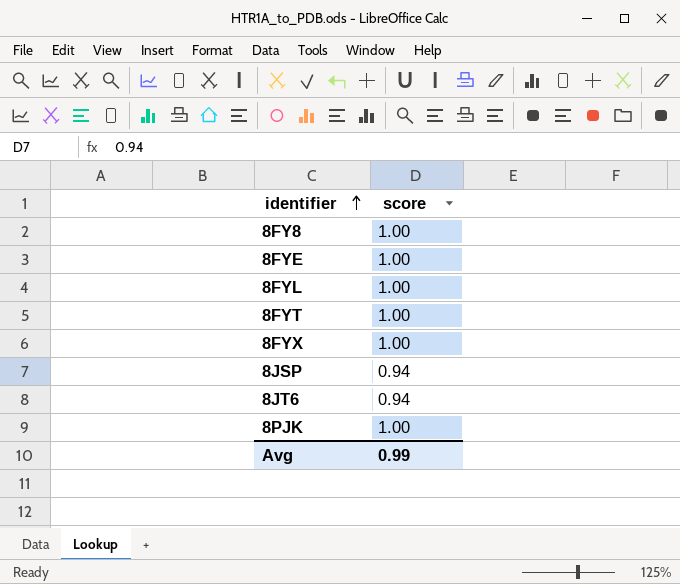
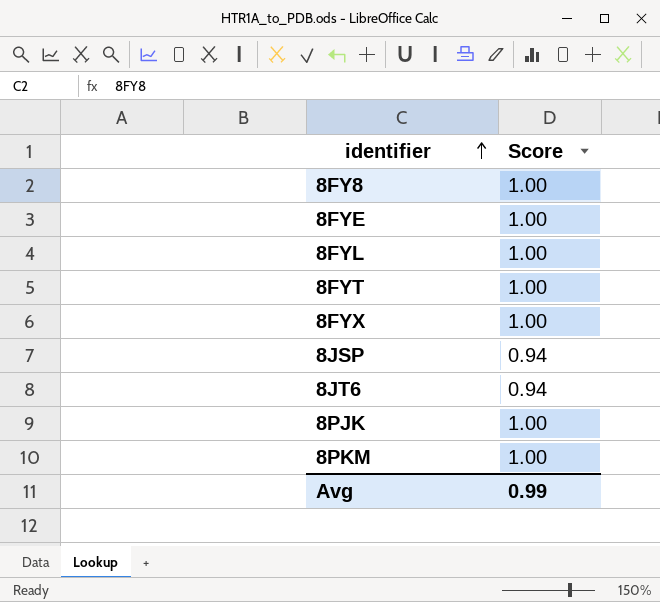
column name: score -> Score
row 8PKM: none -> 1.00

